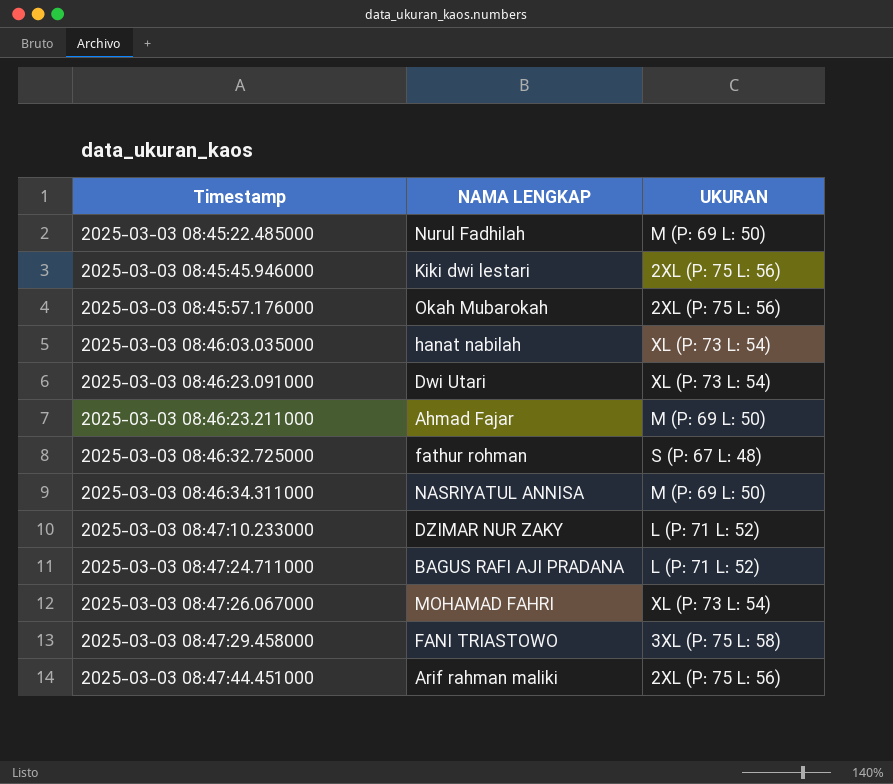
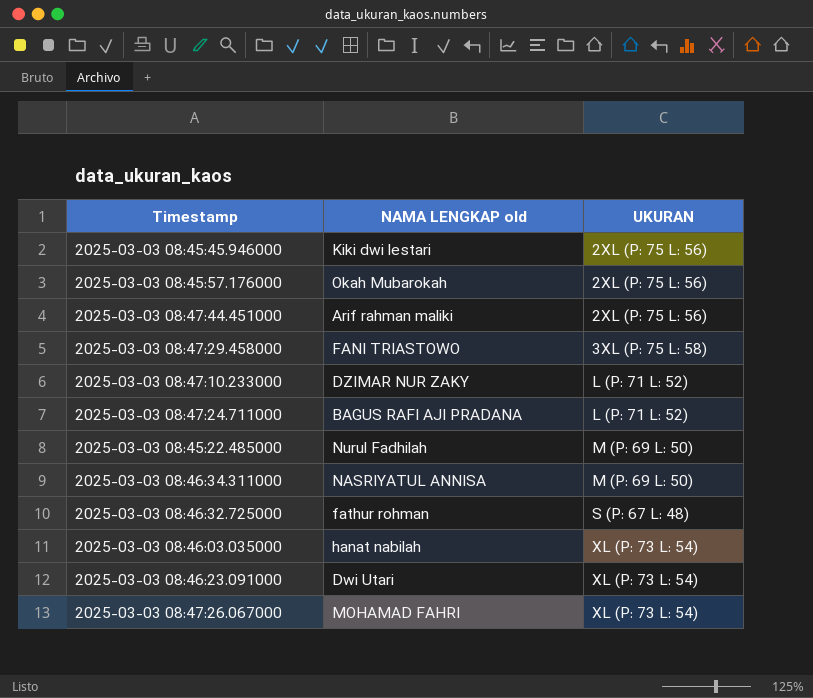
row order: Timestamp ascending -> UKURAN ascending
column name: NAMA LENGKAP -> NAMA LENGKAP old
row 2025-03-03 08:46:23.211000: Ahmad Fajar | M (P: 69 L: 50) -> none

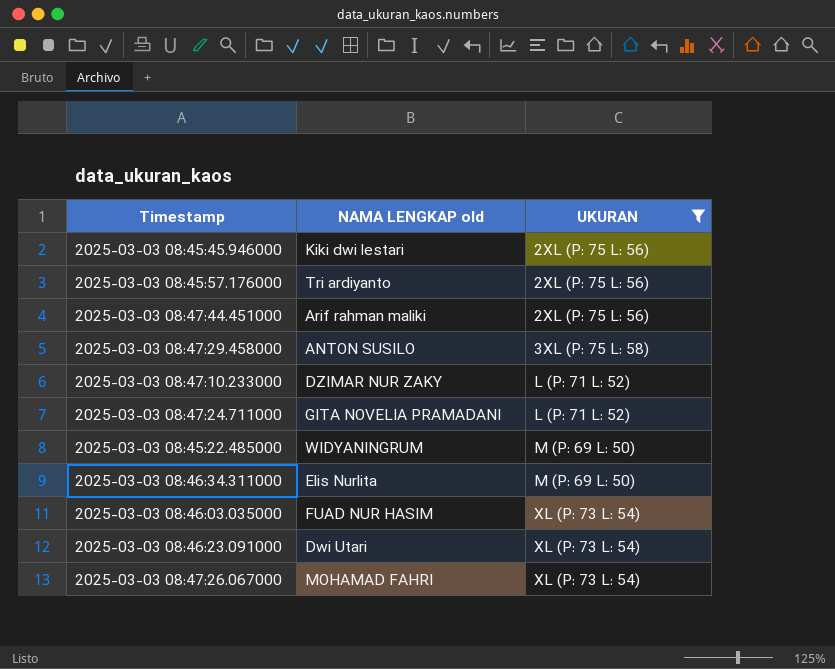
filter: none -> UKURAN != S (P: 67 L: 48)
2025-03-03 08:45:57.176000 | NAMA LENGKAP old: Okah Mubarokah -> Tri ardiyanto
2025-03-03 08:47:29.458000 | NAMA LENGKAP old: FANI TRIASTOWO -> ANTON SUSILO
2025-03-03 08:47:24.711000 | NAMA LENGKAP old: BAGUS RAFI AJI PRADANA -> GITA NOVELIA PRAMADANI
2025-03-03 08:45:22.485000 | NAMA LENGKAP old: Nurul Fadhilah -> WIDYANINGRUM
2025-03-03 08:46:34.311000 | NAMA LENGKAP old: NASRIYATUL ANNISA -> Elis Nurlita
2025-03-03 08:46:03.035000 | NAMA LENGKAP old: hanat nabilah -> FUAD NUR HASIM

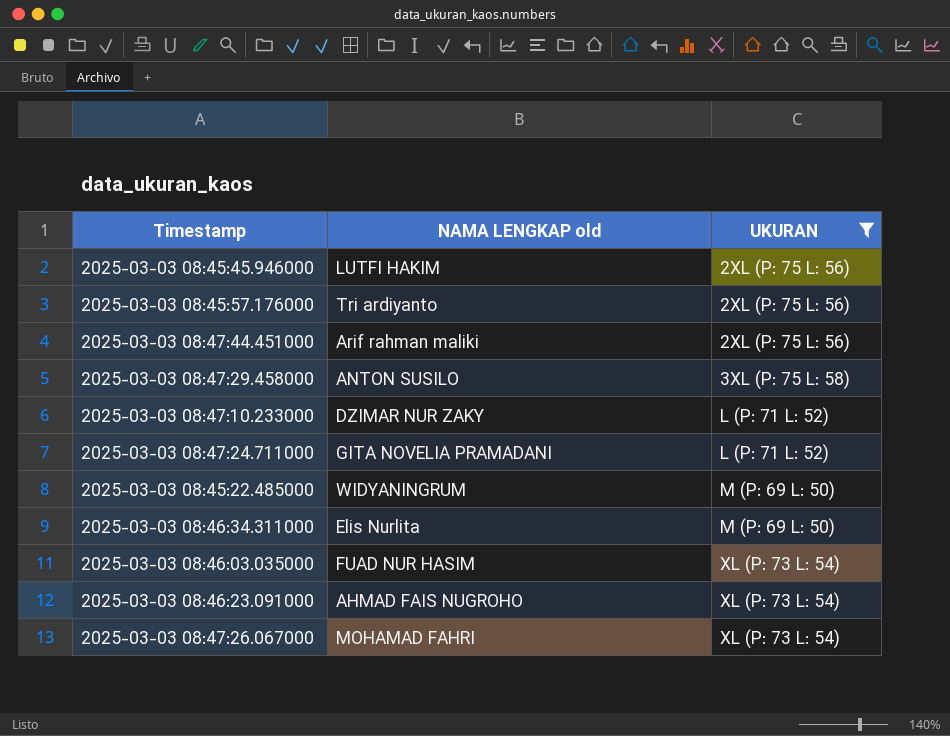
2025-03-03 08:45:45.946000 | NAMA LENGKAP old: Kiki dwi lestari -> LUTFI HAKIM
2025-03-03 08:46:23.091000 | NAMA LENGKAP old: Dwi Utari -> AHMAD FAIS NUGROHO

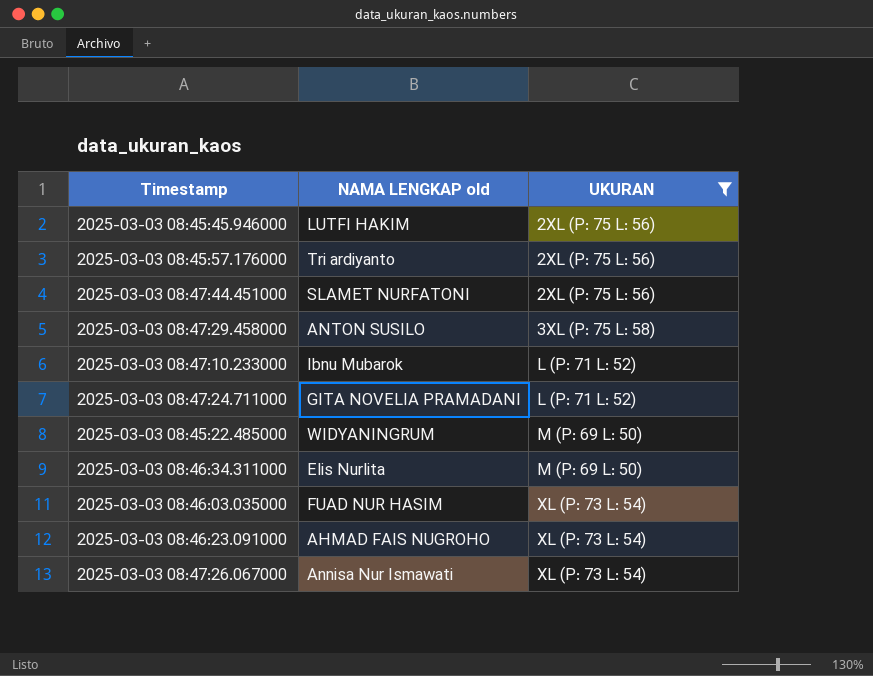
2025-03-03 08:47:44.451000 | NAMA LENGKAP old: Arif rahman maliki -> SLAMET NURFATONI
2025-03-03 08:47:10.233000 | NAMA LENGKAP old: DZIMAR NUR ZAKY -> Ibnu Mubarok
2025-03-03 08:47:26.067000 | NAMA LENGKAP old: MOHAMAD FAHRI -> Annisa Nur Ismawati

